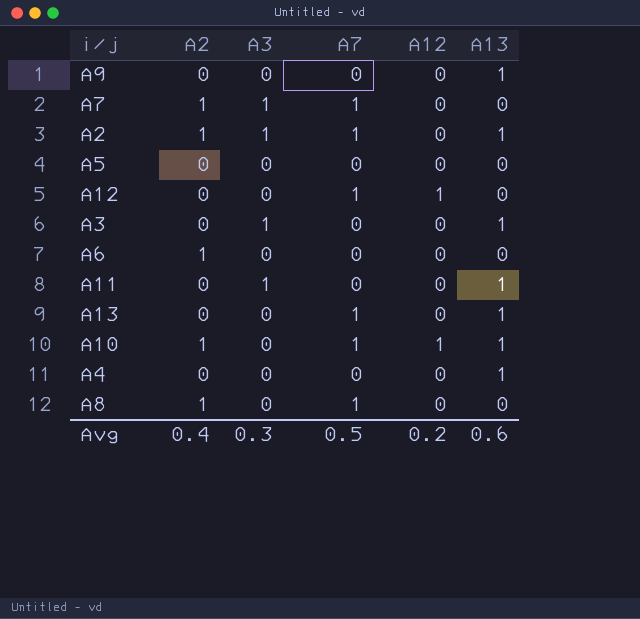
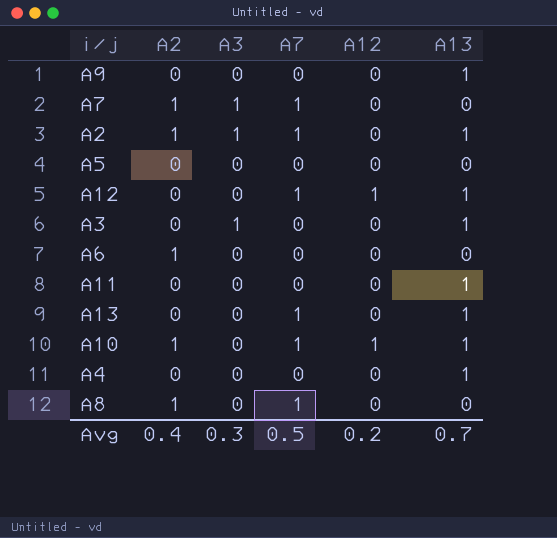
A12 | A13: 0 -> 1
A11 | A3: 1 -> 0
Avg | A13: 0.6 -> 0.7

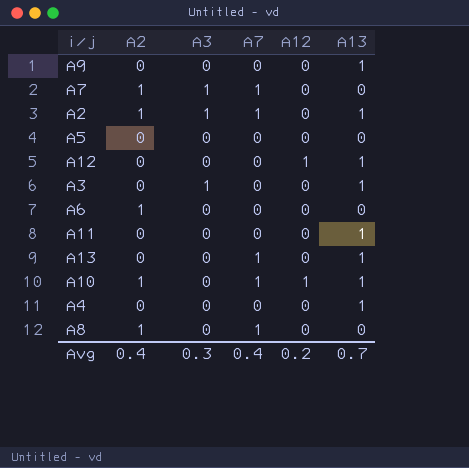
A12 | A7: 1 -> 0
Avg | A7: 0.5 -> 0.4

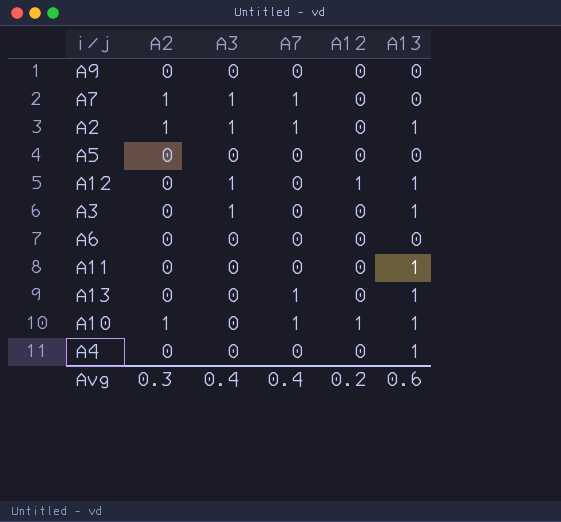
row A8: 1 | 0 | 1 | 0 | 0 -> none
A9 | A13: 1 -> 0
A12 | A3: 0 -> 1
A6 | A2: 1 -> 0
Avg | A2: 0.4 -> 0.3
Avg | A3: 0.3 -> 0.4
Avg | A13: 0.7 -> 0.6

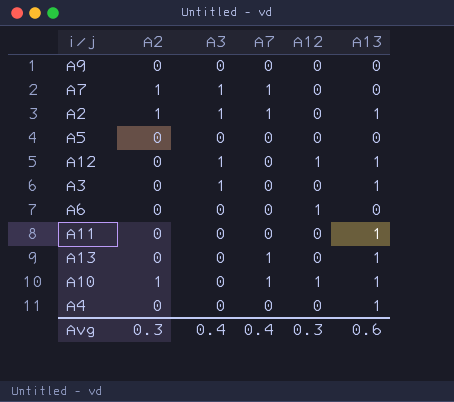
A6 | A12: 0 -> 1
Avg | A12: 0.2 -> 0.3

